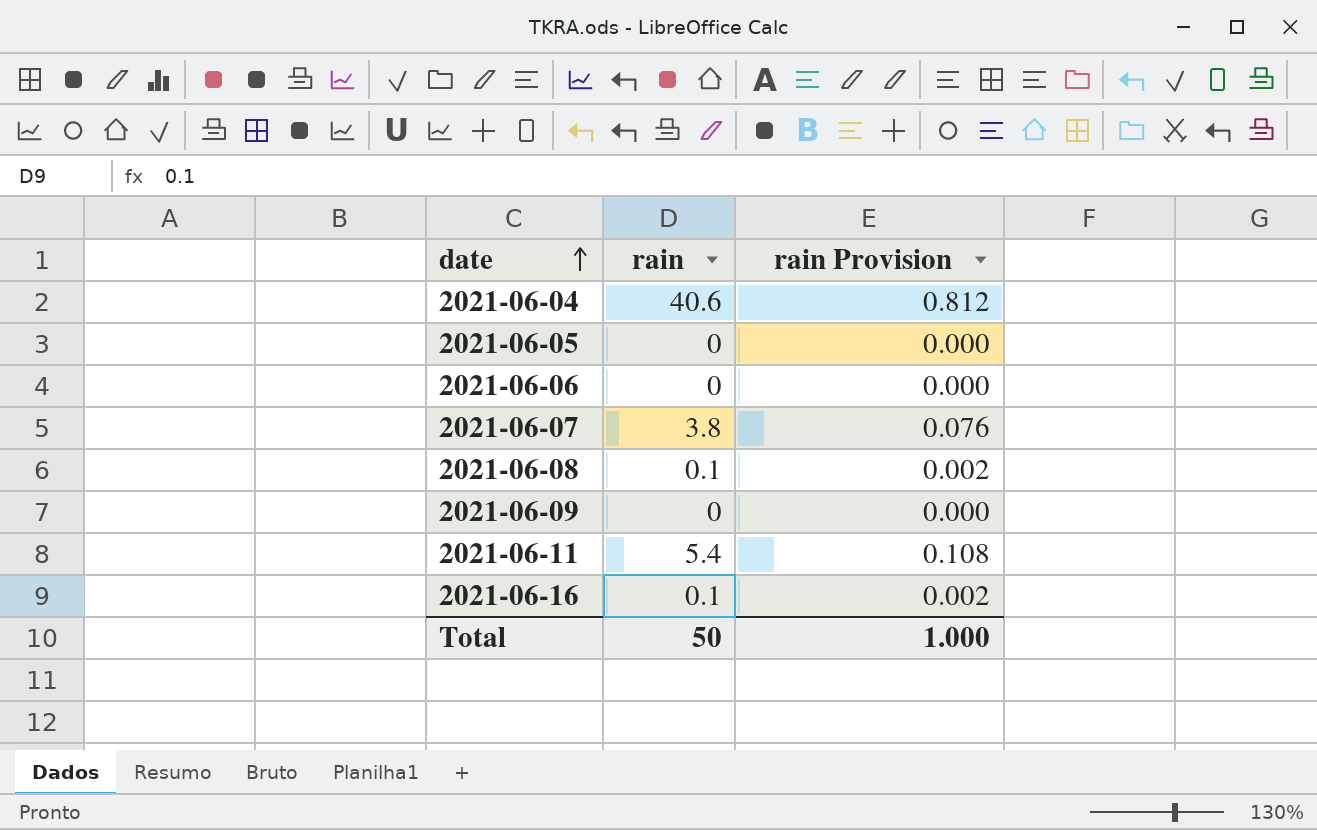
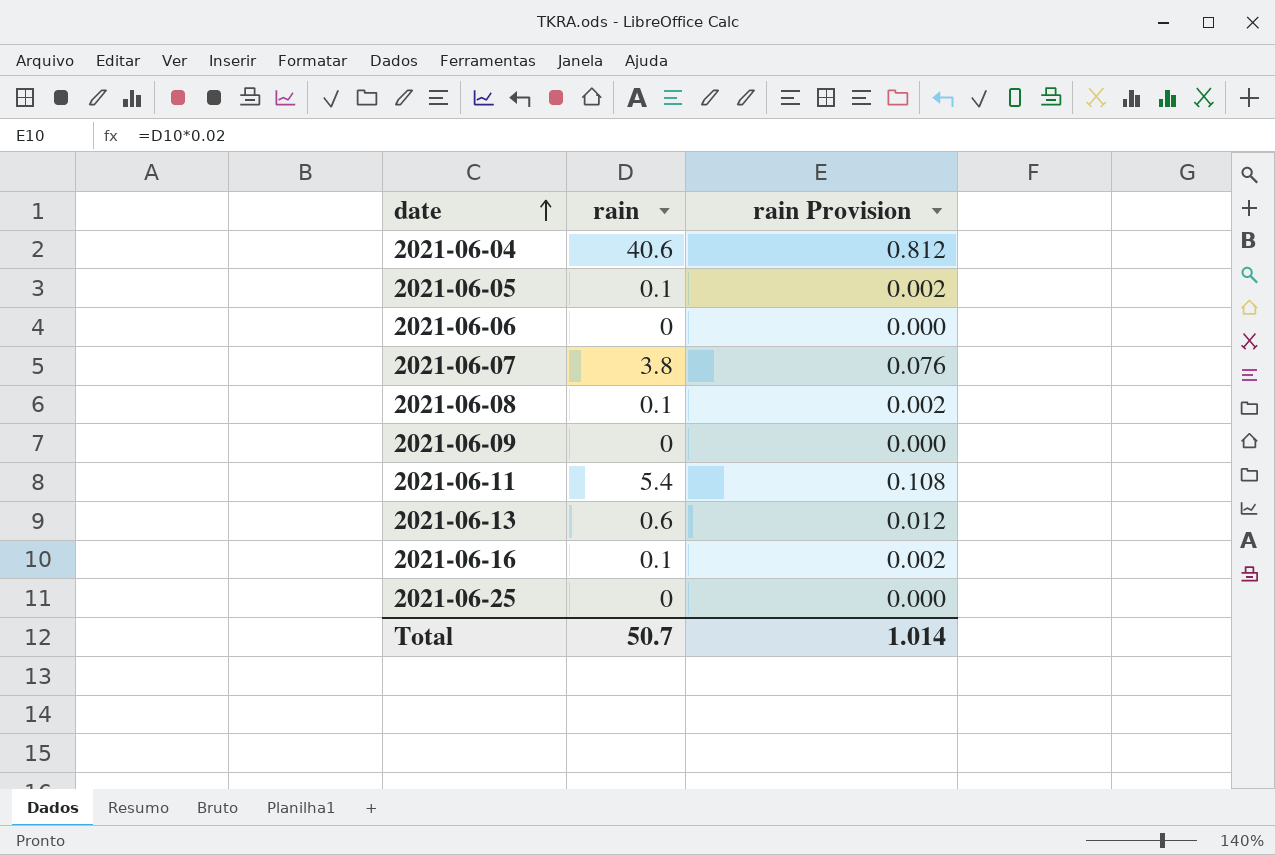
2021-06-05 | rain: 0 -> 0.1
2021-06-05 | rain Provision: 0.000 -> 0.002
row 2021-06-13: none -> 0.6 | 0.012
row 2021-06-25: none -> 0 | 0.000
Total | rain: 50 -> 50.7
Total | rain Provision: 1.000 -> 1.014

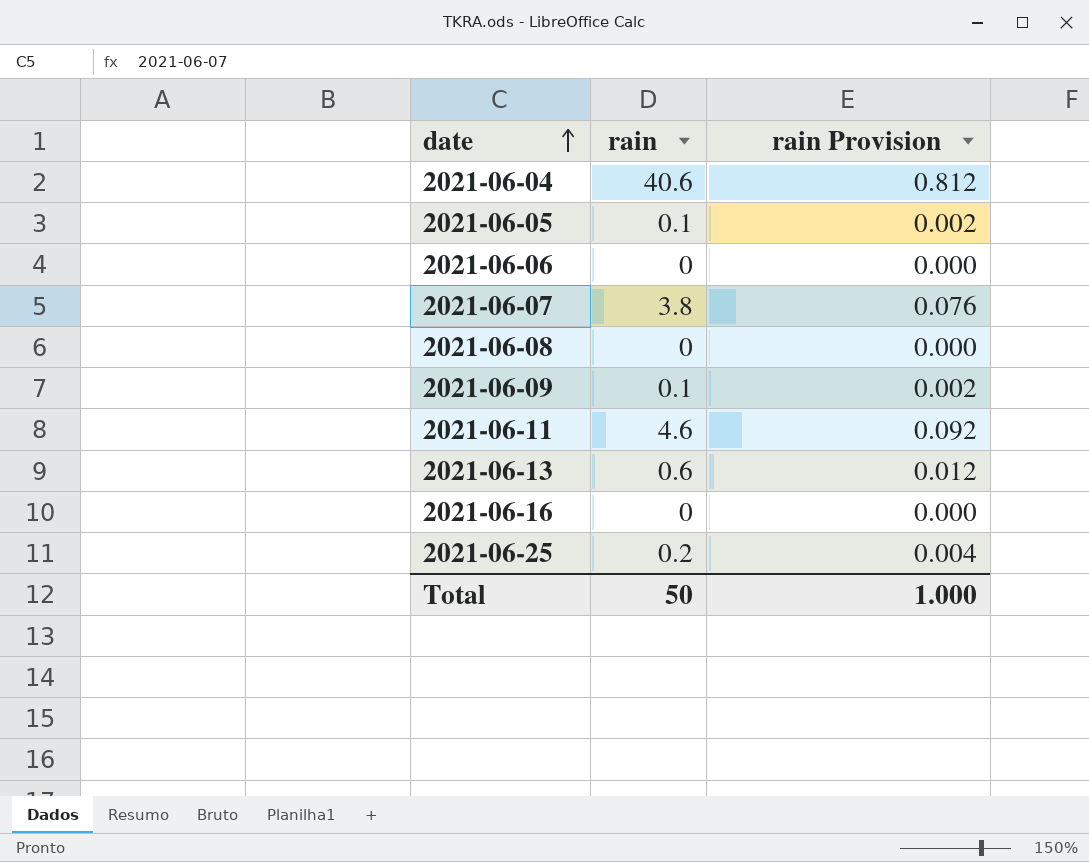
2021-06-08 | rain: 0.1 -> 0
2021-06-08 | rain Provision: 0.002 -> 0.000
2021-06-09 | rain: 0 -> 0.1
2021-06-09 | rain Provision: 0.000 -> 0.002
2021-06-11 | rain: 5.4 -> 4.6
2021-06-11 | rain Provision: 0.108 -> 0.092
2021-06-16 | rain: 0.1 -> 0
2021-06-16 | rain Provision: 0.002 -> 0.000
2021-06-25 | rain: 0 -> 0.2
2021-06-25 | rain Provision: 0.000 -> 0.004
Total | rain: 50.7 -> 50
Total | rain Provision: 1.014 -> 1.000

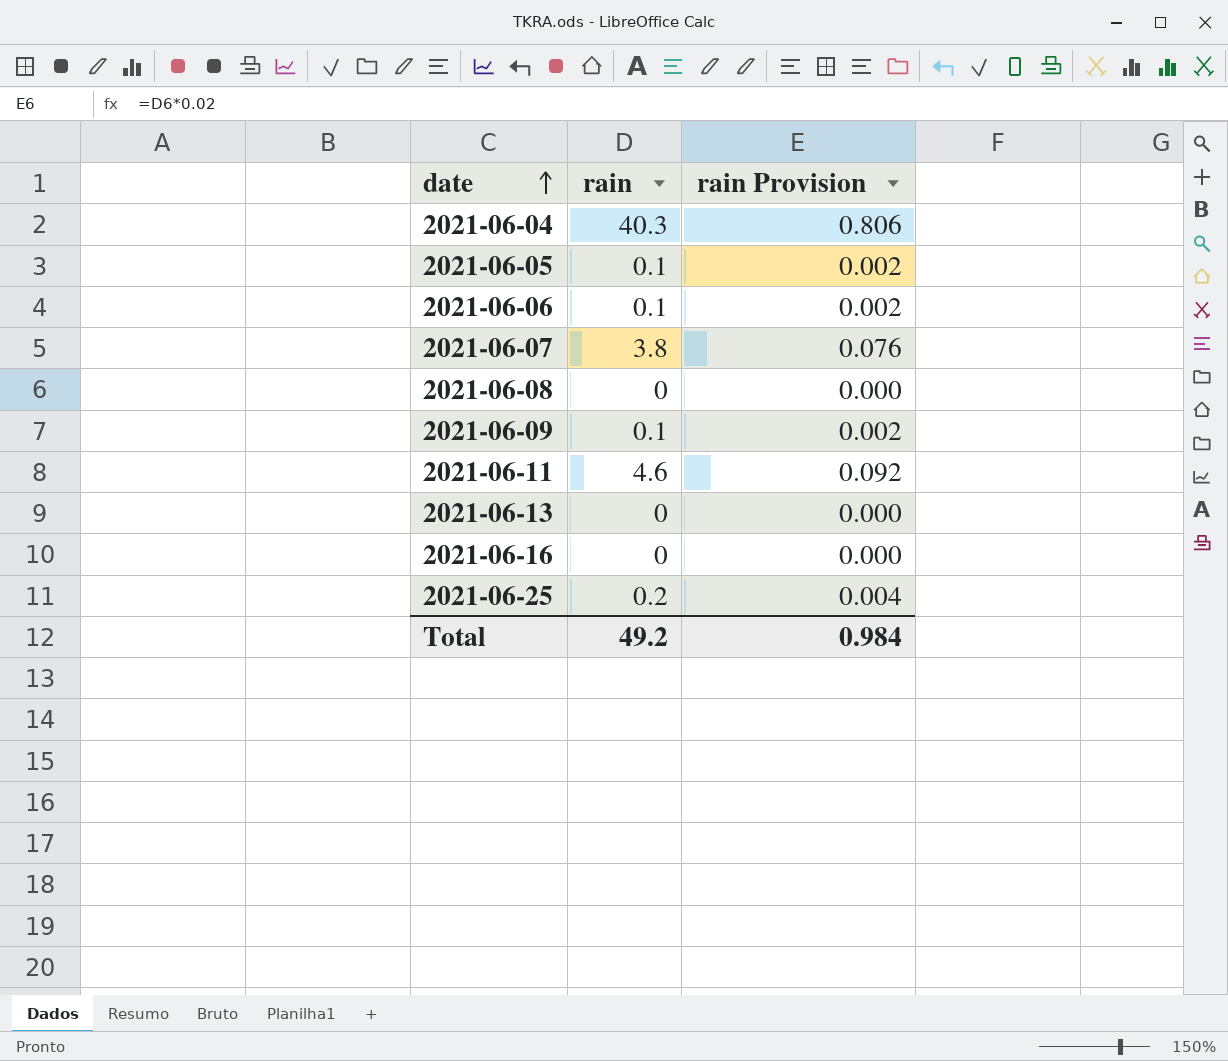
2021-06-04 | rain: 40.6 -> 40.3
2021-06-04 | rain Provision: 0.812 -> 0.806
2021-06-06 | rain: 0 -> 0.1
2021-06-06 | rain Provision: 0.000 -> 0.002
2021-06-13 | rain: 0.6 -> 0
2021-06-13 | rain Provision: 0.012 -> 0.000
Total | rain: 50 -> 49.2
Total | rain Provision: 1.000 -> 0.984

